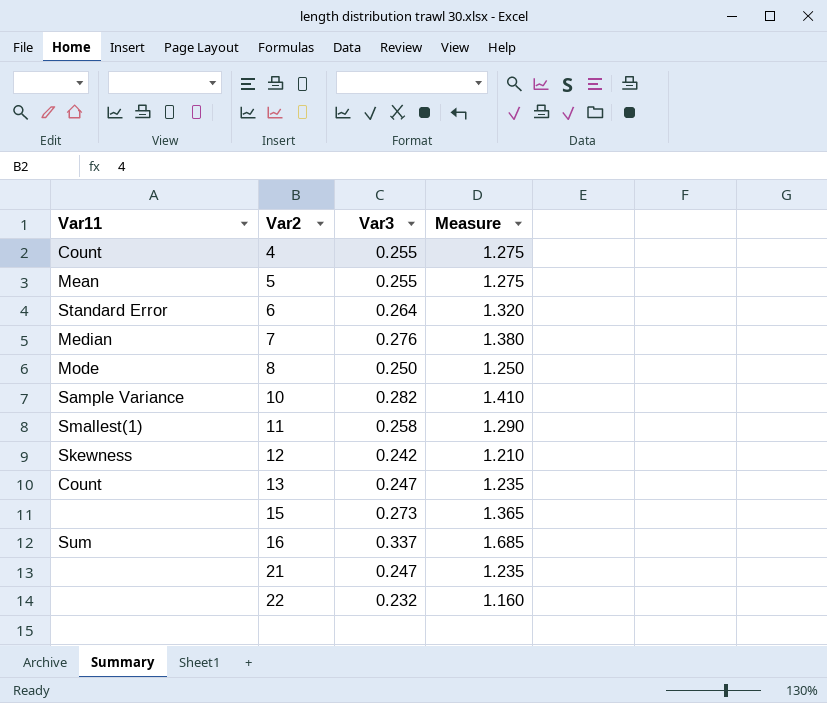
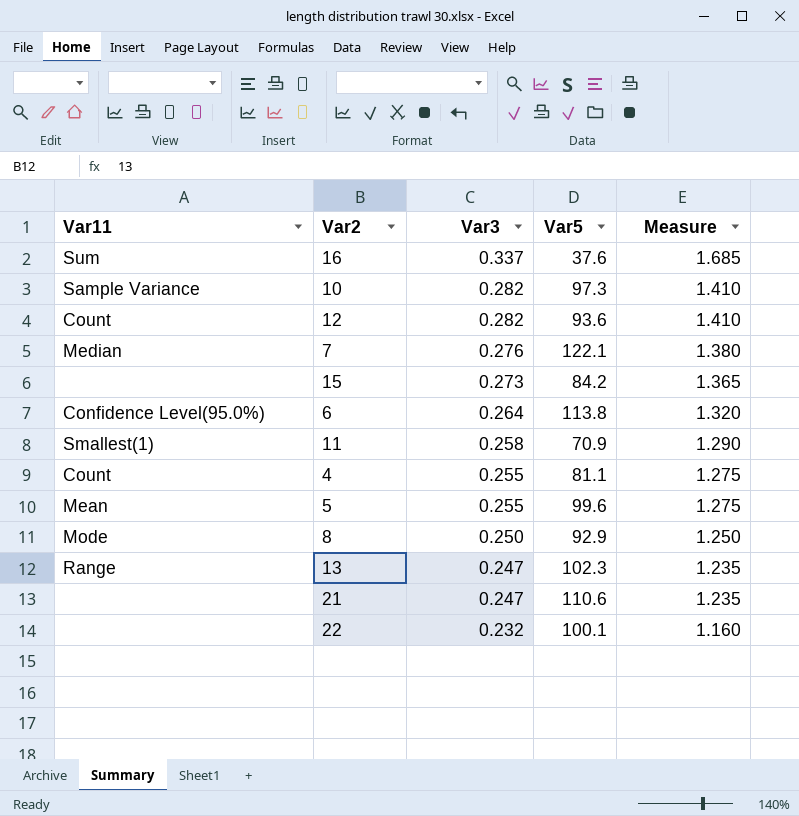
row order: Var2 ascending -> Var3 descending
column Var5 | position: none -> 4
12 | Var11: Skewness -> Count
12 | Var3: 0.242 -> 0.282
12 | Measure: 1.210 -> 1.410
6 | Var11: Standard Error -> Confidence Level(95.0%)
13 | Var11: Count -> Range

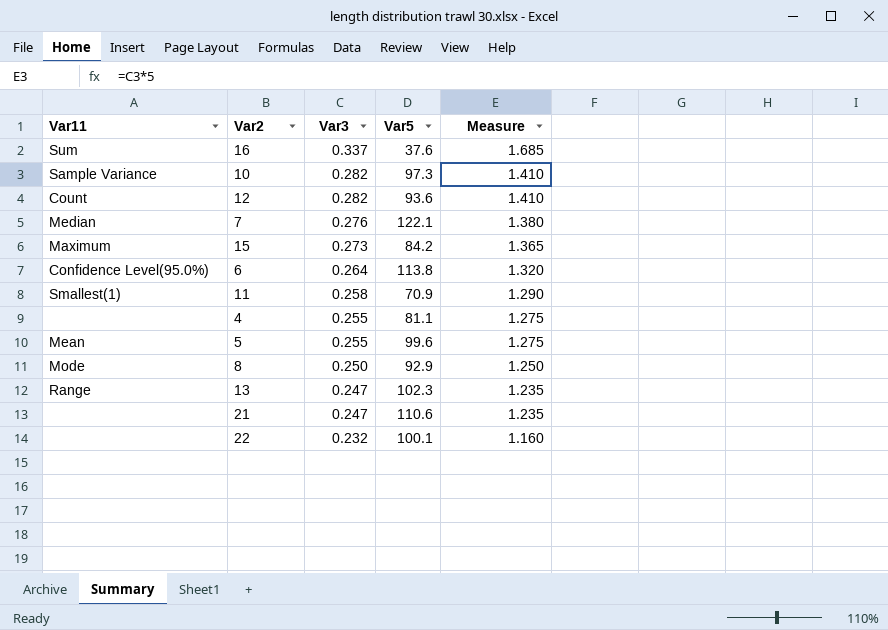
15 | Var11: none -> Maximum
4 | Var11: Count -> none

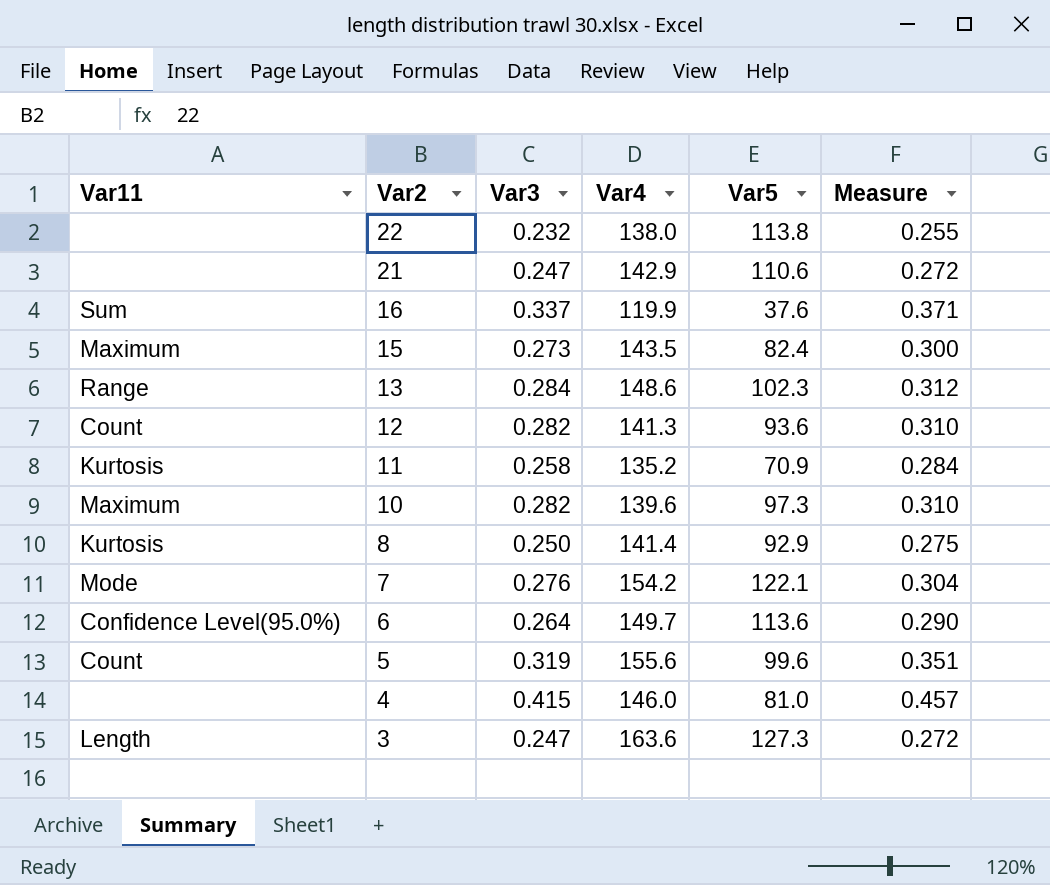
row order: Var3 descending -> Var2 descending
column Var4 | position: none -> 4
column Measure | formula: [Var3] * 5 -> [Var3] * 1.1
22 | Var5: 100.1 -> 113.8
15 | Var5: 84.2 -> 82.4
13 | Var3: 0.247 -> 0.284
11 | Var11: Smallest(1) -> Kurtosis
10 | Var11: Sample Variance -> Maximum
8 | Var11: Mode -> Kurtosis
7 | Var11: Median -> Mode
6 | Var5: 113.8 -> 113.6
5 | Var11: Mean -> Count
5 | Var3: 0.255 -> 0.319
4 | Var3: 0.255 -> 0.415
4 | Var5: 81.1 -> 81.0
row 3: none -> Length | 0.247 | 163.6 | 127.3 | 0.272

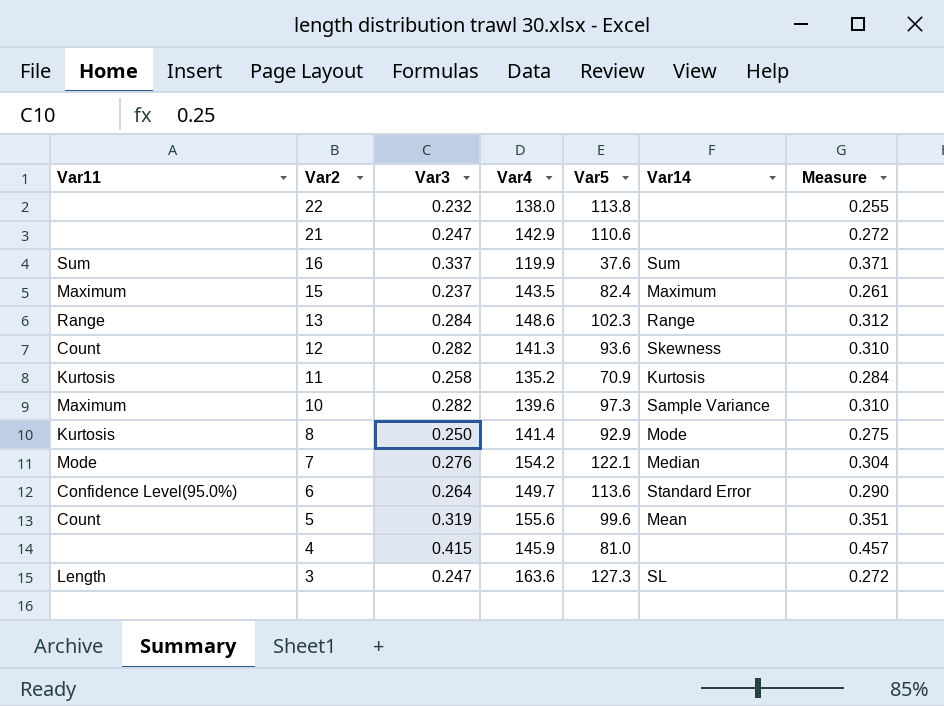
column Var14 | position: none -> 6
15 | Var3: 0.273 -> 0.237
15 | Measure: 0.300 -> 0.261
4 | Var4: 146.0 -> 145.9

